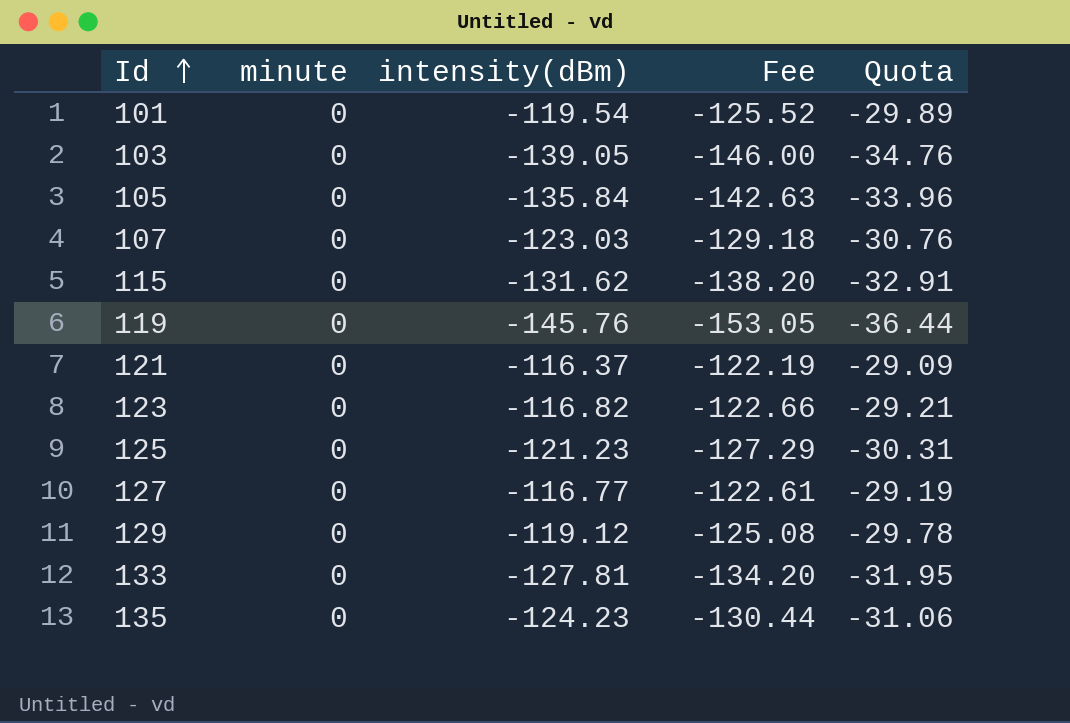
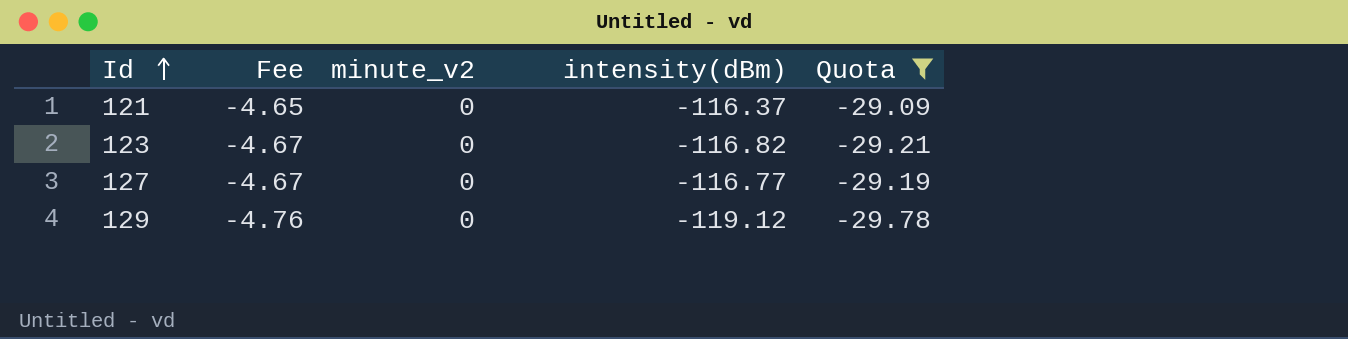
filter: none -> Quota >= -29.78
column Fee | formula: [intensity(dBm)] * 1.05 -> [intensity(dBm)] * 0.04
column Fee | position: 4 -> 2
column name: minute -> minute_v2

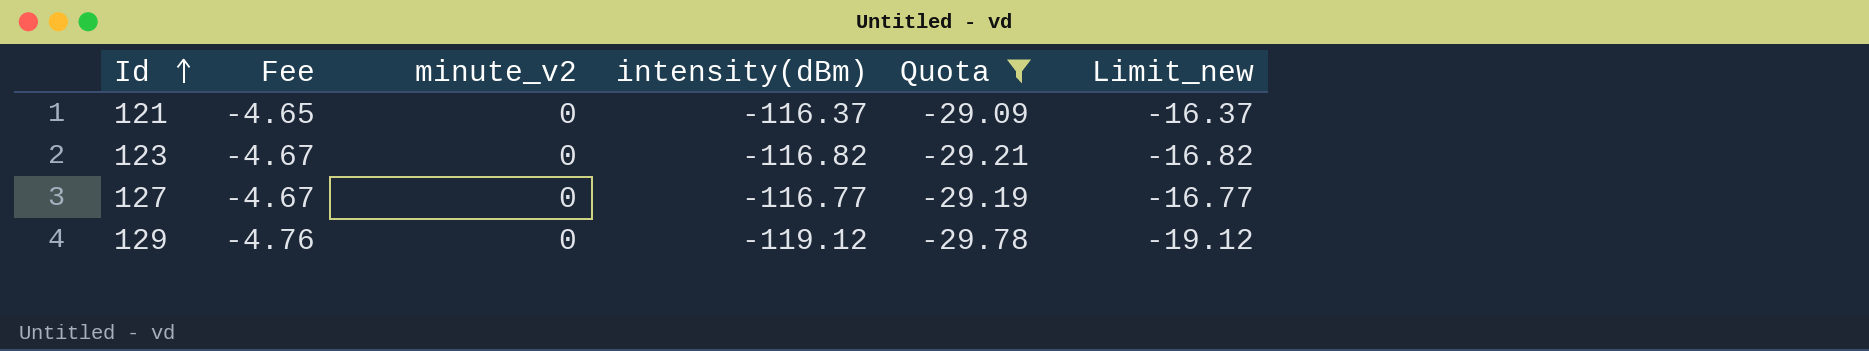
column Limit_new | formula: none -> [intensity(dBm)] + 100

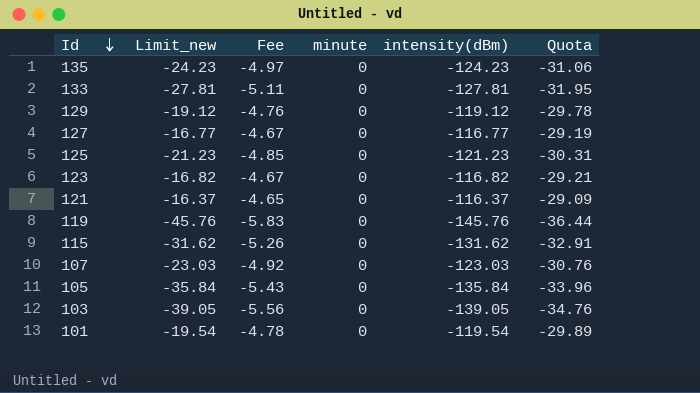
filter: Quota >= -29.78 -> none
row order: Id ascending -> Id descending
column Limit_new | position: 6 -> 2
column name: minute_v2 -> minute

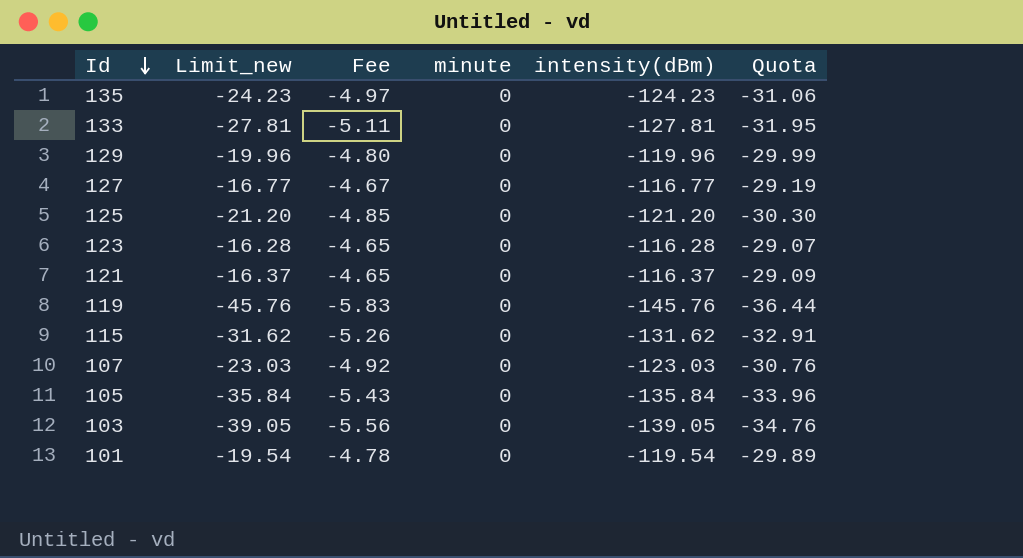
129 | Limit_new: -19.12 -> -19.96
129 | Fee: -4.76 -> -4.80
129 | intensity(dBm): -119.12 -> -119.96
129 | Quota: -29.78 -> -29.99
125 | Limit_new: -21.23 -> -21.20
125 | intensity(dBm): -121.23 -> -121.20
125 | Quota: -30.31 -> -30.30
123 | Limit_new: -16.82 -> -16.28
123 | Fee: -4.67 -> -4.65
123 | intensity(dBm): -116.82 -> -116.28
123 | Quota: -29.21 -> -29.07

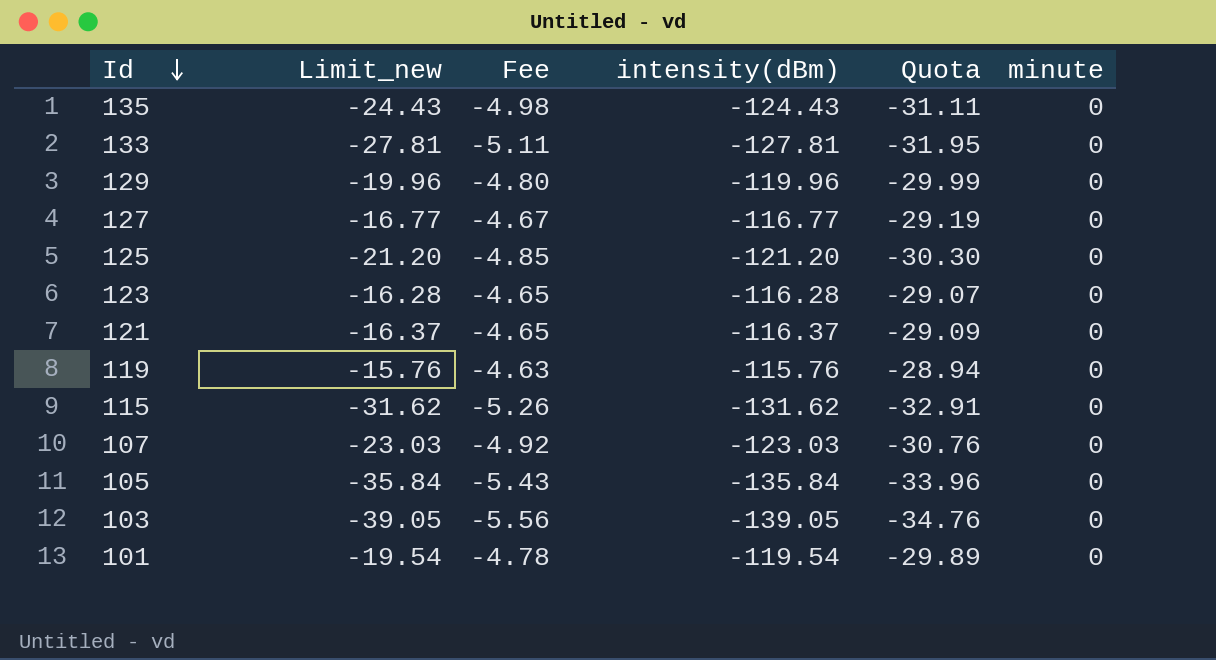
column minute | position: 4 -> 6
135 | Limit_new: -24.23 -> -24.43
135 | Fee: -4.97 -> -4.98
135 | intensity(dBm): -124.23 -> -124.43
135 | Quota: -31.06 -> -31.11
119 | Limit_new: -45.76 -> -15.76
119 | Fee: -5.83 -> -4.63
119 | intensity(dBm): -145.76 -> -115.76
119 | Quota: -36.44 -> -28.94

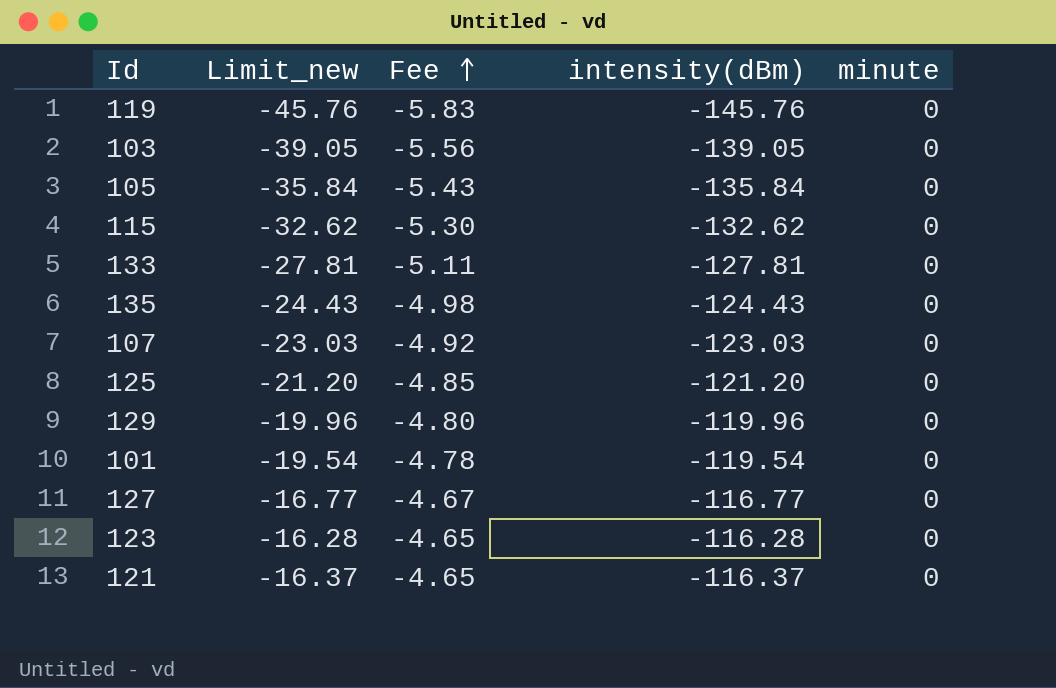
row order: Id descending -> Fee ascending
column Quota | formula: [intensity(dBm)] * 0.25 -> none
119 | Limit_new: -15.76 -> -45.76
119 | Fee: -4.63 -> -5.83
119 | intensity(dBm): -115.76 -> -145.76
115 | Limit_new: -31.62 -> -32.62
115 | Fee: -5.26 -> -5.30
115 | intensity(dBm): -131.62 -> -132.62

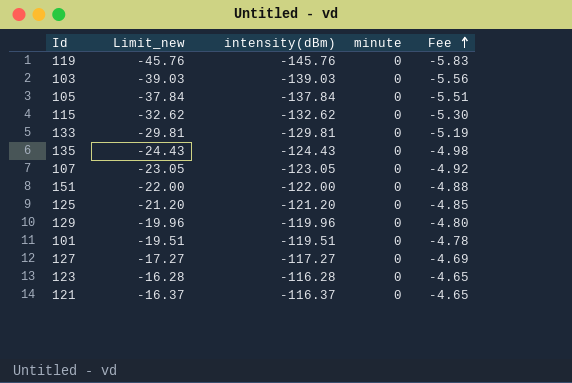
column Fee | position: 3 -> 5
103 | Limit_new: -39.05 -> -39.03
103 | intensity(dBm): -139.05 -> -139.03
105 | Limit_new: -35.84 -> -37.84
105 | intensity(dBm): -135.84 -> -137.84
105 | Fee: -5.43 -> -5.51
133 | Limit_new: -27.81 -> -29.81
133 | intensity(dBm): -127.81 -> -129.81
133 | Fee: -5.11 -> -5.19
107 | Limit_new: -23.03 -> -23.05
107 | intensity(dBm): -123.03 -> -123.05
row 151: none -> -22.00 | -122.00 | 0 | -4.88
101 | Limit_new: -19.54 -> -19.51
101 | intensity(dBm): -119.54 -> -119.51
127 | Limit_new: -16.77 -> -17.27
127 | intensity(dBm): -116.77 -> -117.27
127 | Fee: -4.67 -> -4.69

